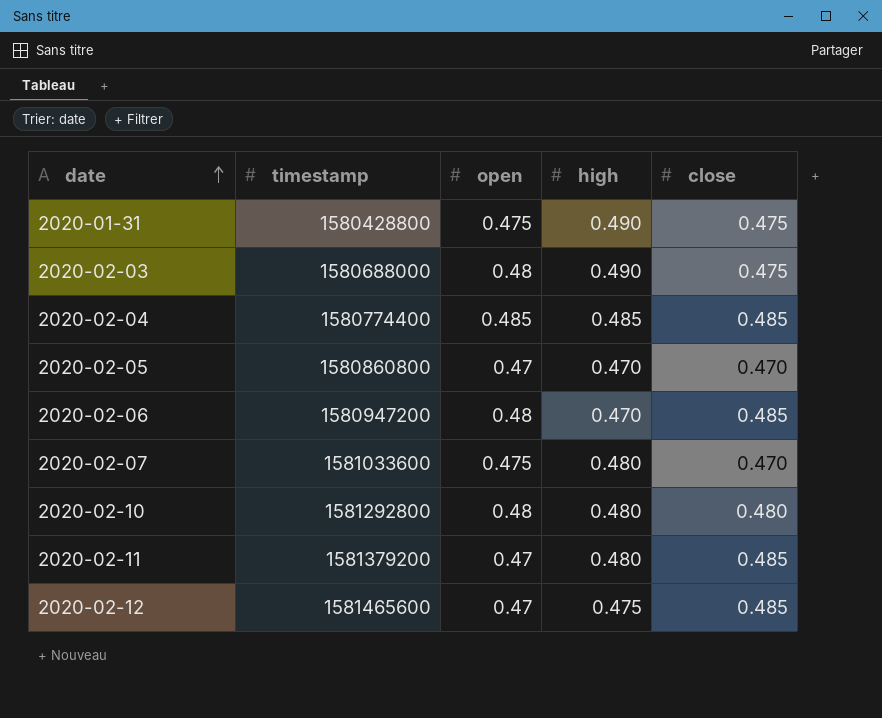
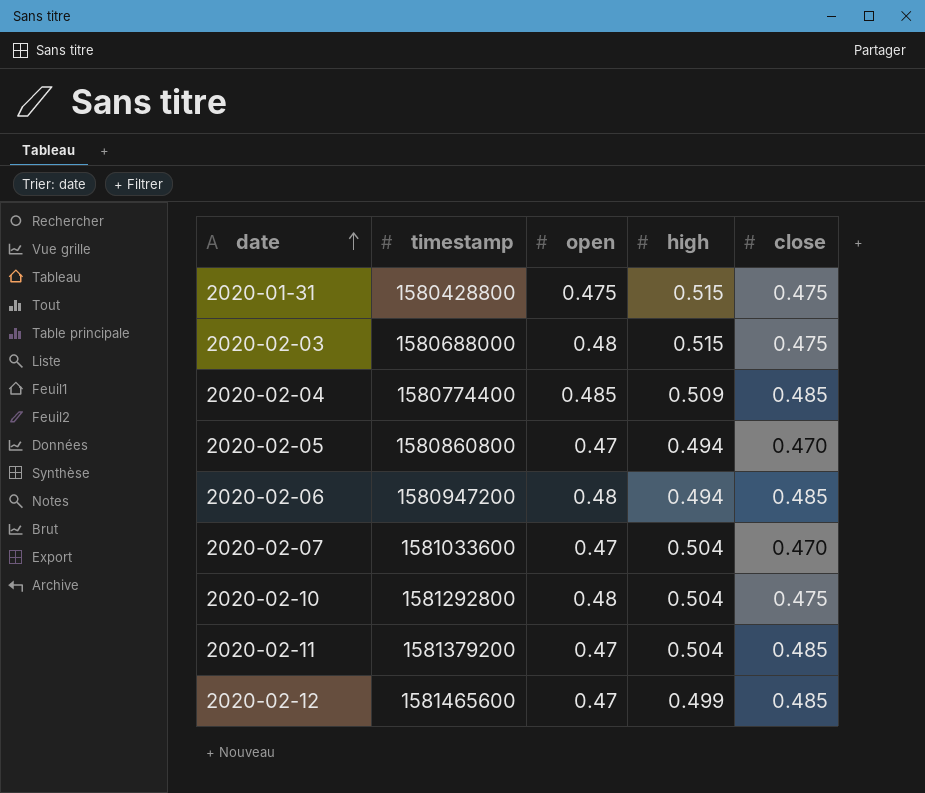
2020-01-31 | high: 0.490 -> 0.515
2020-02-03 | high: 0.490 -> 0.515
2020-02-04 | high: 0.485 -> 0.509
2020-02-05 | high: 0.470 -> 0.494
2020-02-06 | high: 0.470 -> 0.494
2020-02-07 | open: 0.475 -> 0.47
2020-02-07 | high: 0.480 -> 0.504
2020-02-10 | high: 0.480 -> 0.504
2020-02-10 | close: 0.480 -> 0.475
2020-02-11 | high: 0.480 -> 0.504
2020-02-12 | high: 0.475 -> 0.499

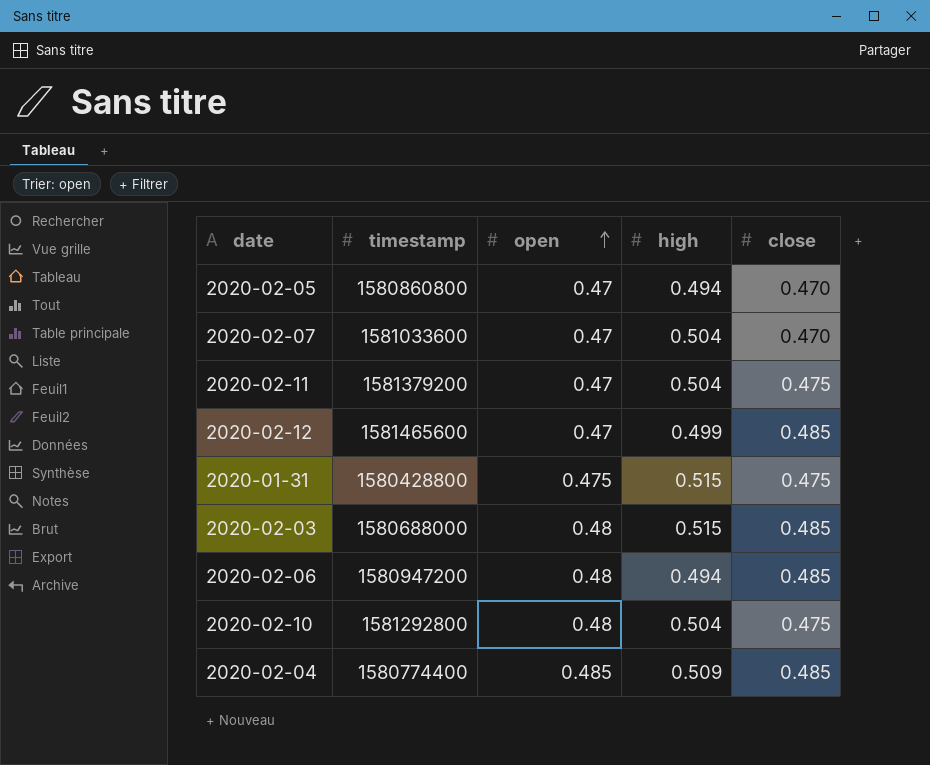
row order: date ascending -> open ascending
2020-02-11 | close: 0.485 -> 0.475
2020-02-03 | close: 0.475 -> 0.485

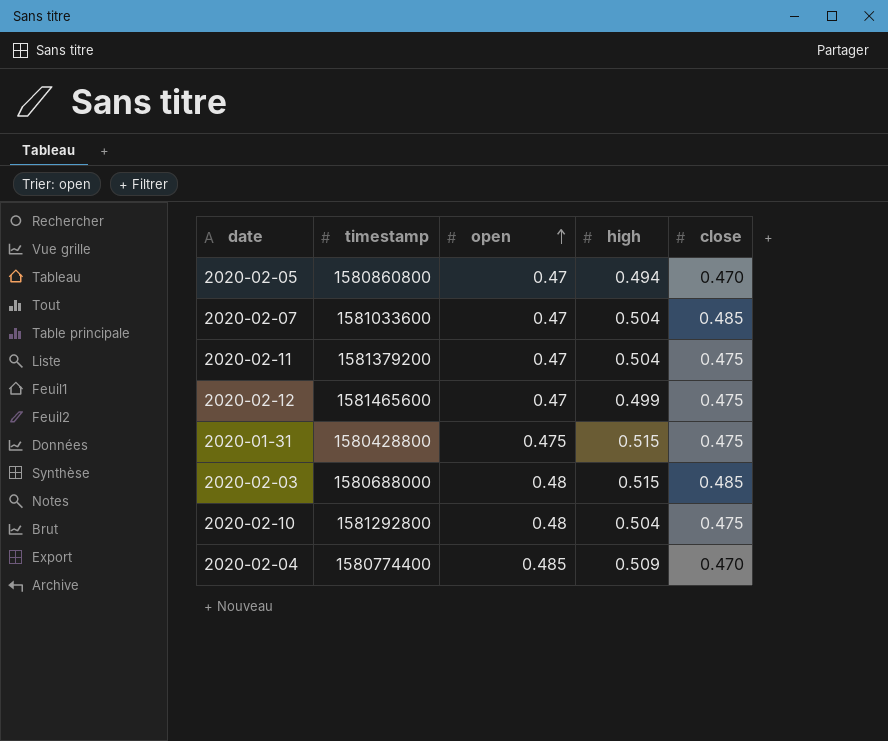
row 2020-02-06: 1580947200 | 0.48 | 0.494 | 0.485 -> none
2020-02-07 | close: 0.470 -> 0.485
2020-02-12 | close: 0.485 -> 0.475
2020-02-04 | close: 0.485 -> 0.470

